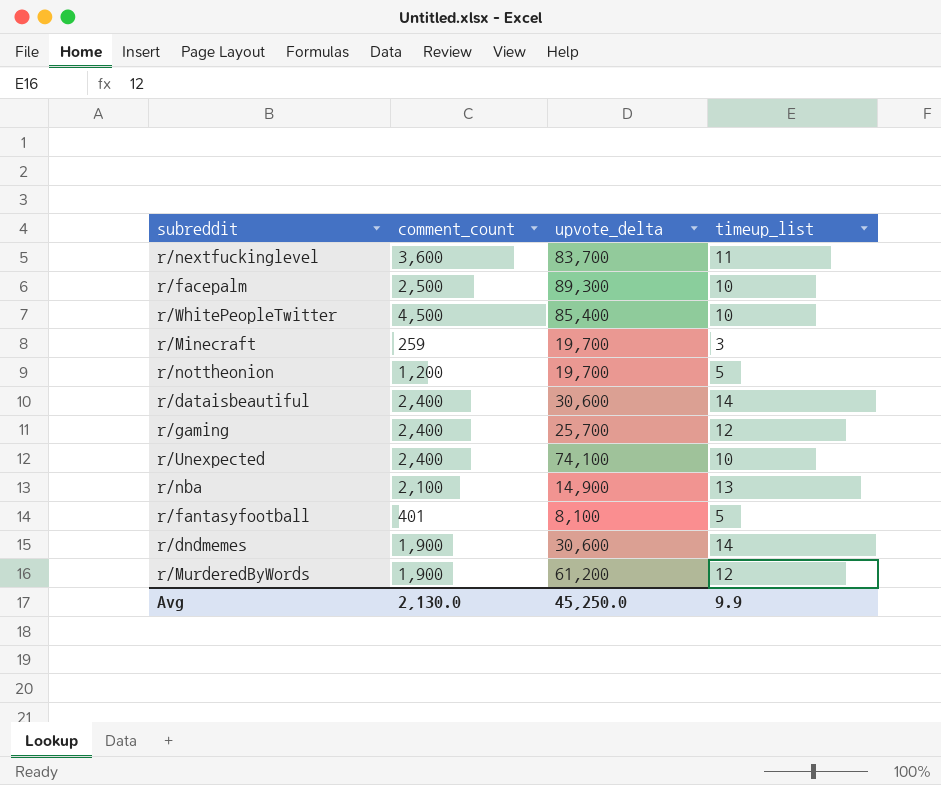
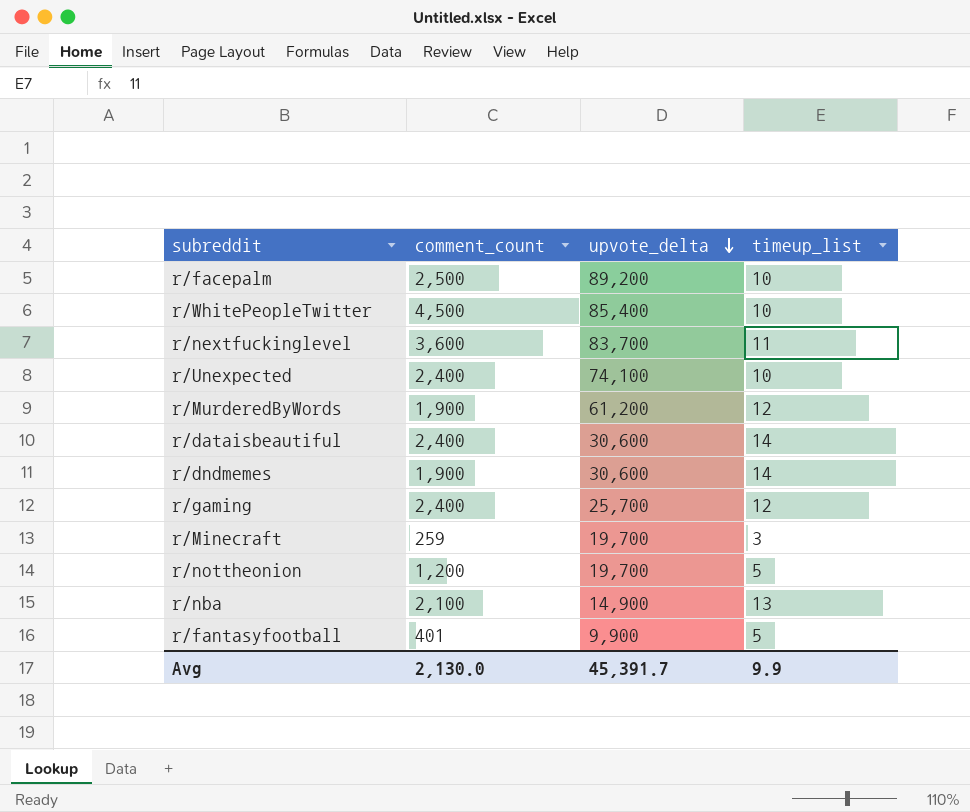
row order: none -> upvote_delta descending
r/facepalm | upvote_delta: 89,300 -> 89,200
r/fantasyfootball | upvote_delta: 8,100 -> 9,900
Avg | upvote_delta: 45,250.0 -> 45,391.7

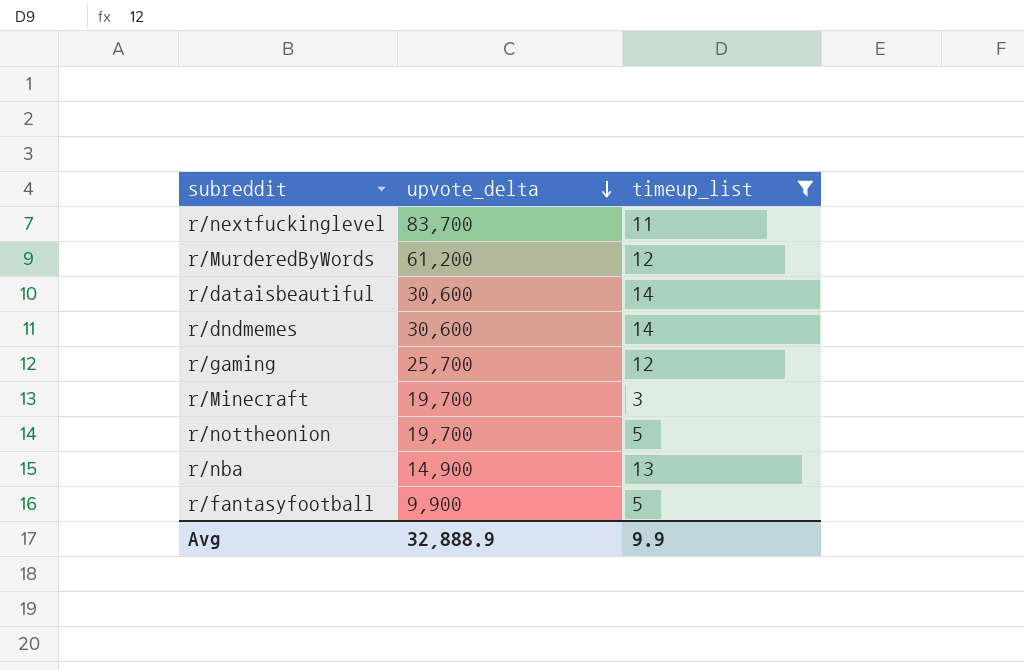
filter: none -> timeup_list != 10
column comment_count | position: 2 -> none
Avg | upvote_delta: 45,391.7 -> 32,888.9

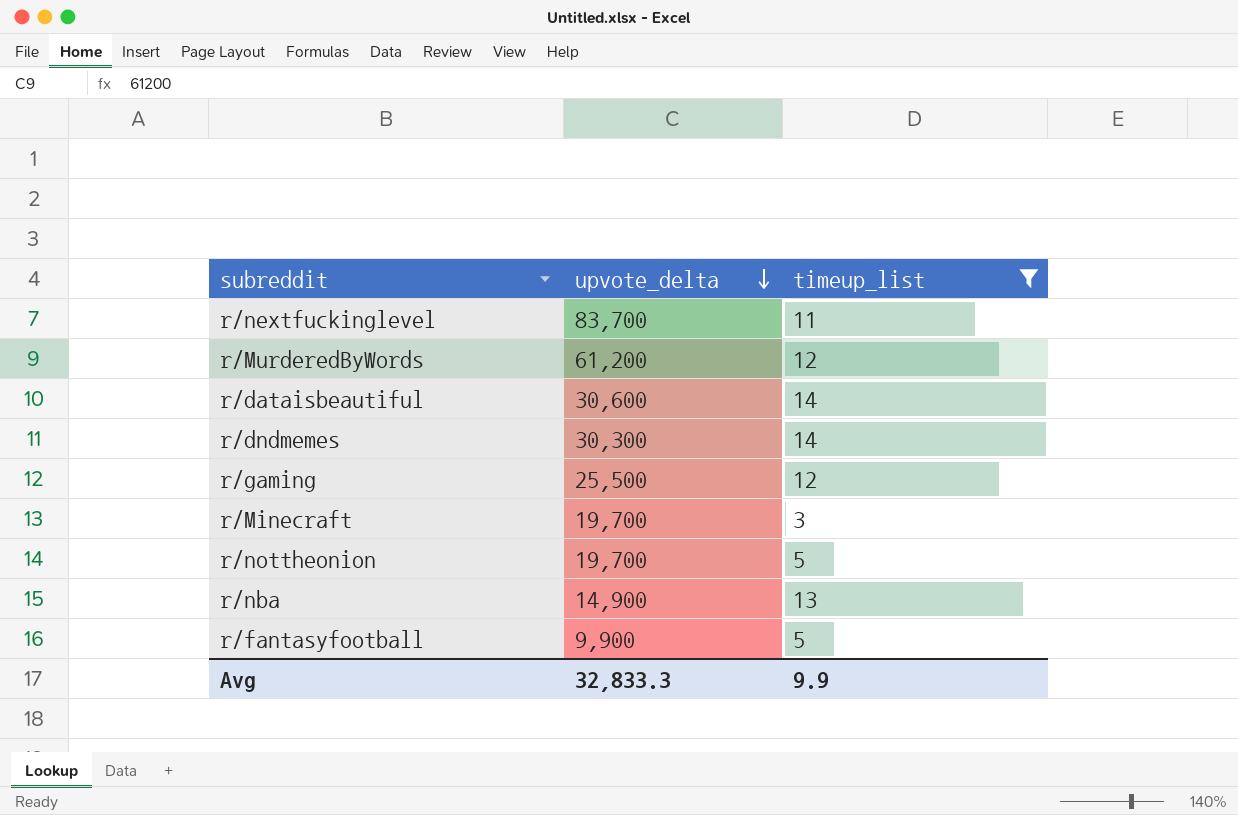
r/dndmemes | upvote_delta: 30,600 -> 30,300
r/gaming | upvote_delta: 25,700 -> 25,500
Avg | upvote_delta: 32,888.9 -> 32,833.3

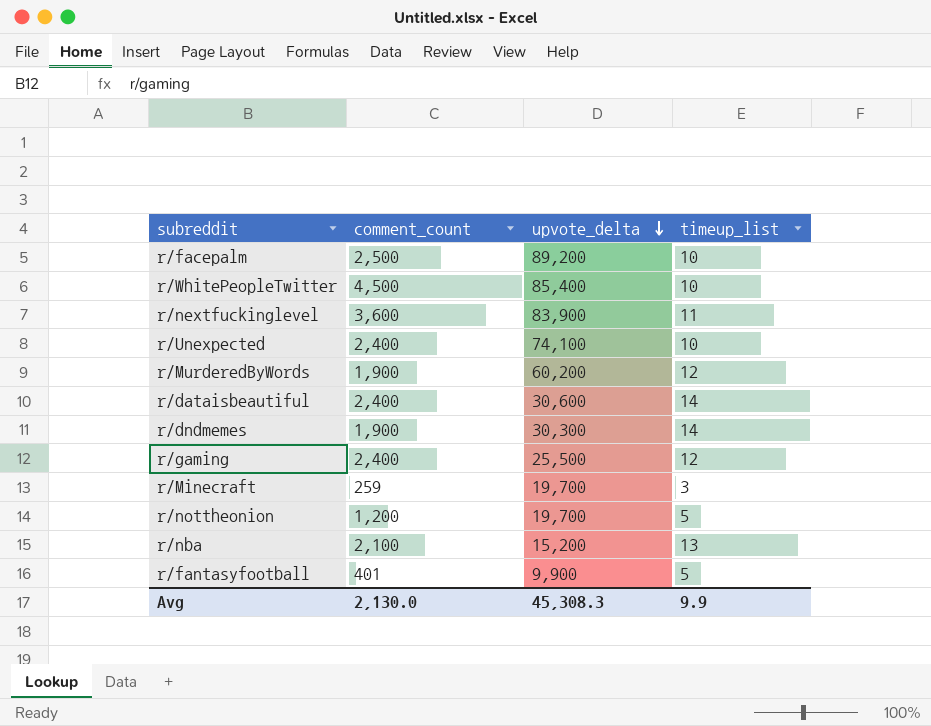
filter: timeup_list != 10 -> none
column comment_count | position: none -> 2
r/nextfuckinglevel | upvote_delta: 83,700 -> 83,900
r/MurderedByWords | upvote_delta: 61,200 -> 60,200
r/nba | upvote_delta: 14,900 -> 15,200
Avg | upvote_delta: 32,833.3 -> 45,308.3

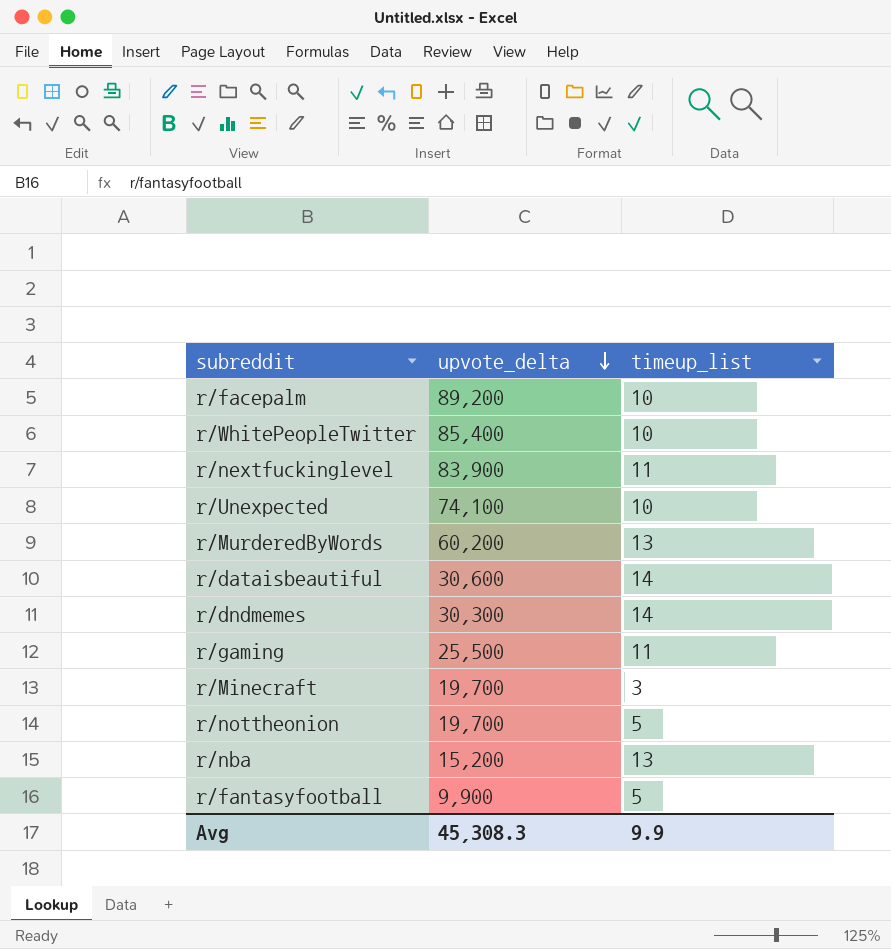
column comment_count | position: 2 -> none
r/MurderedByWords | timeup_list: 12 -> 13
r/gaming | timeup_list: 12 -> 11

